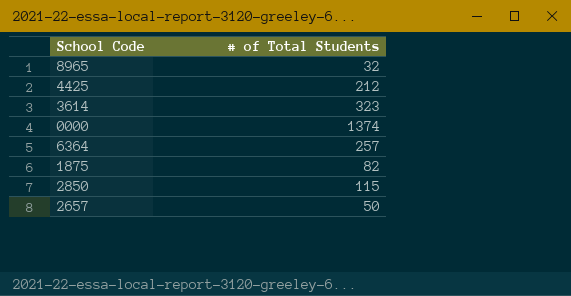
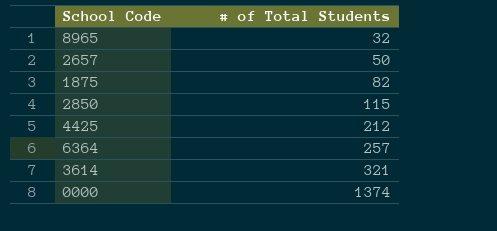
row order: none -> # of Total Students ascending
3614 | # of Total Students: 323 -> 321

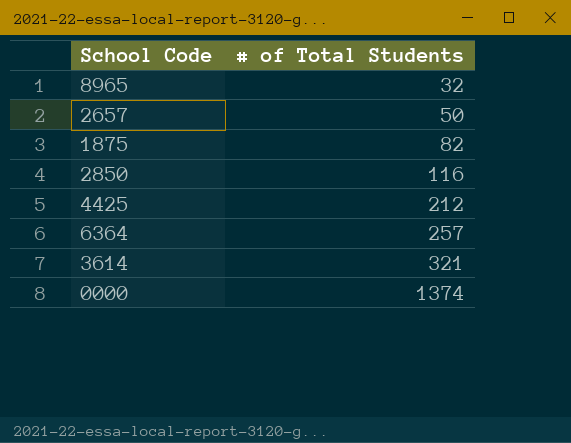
2850 | # of Total Students: 115 -> 116

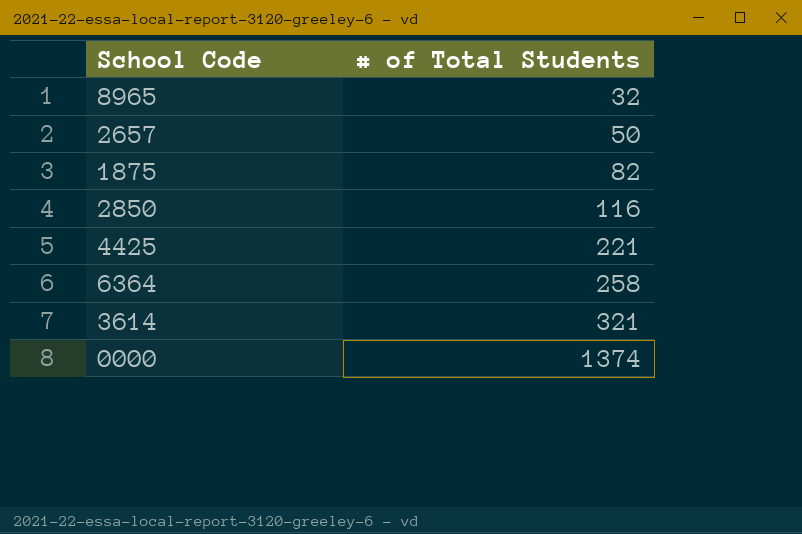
4425 | # of Total Students: 212 -> 221
6364 | # of Total Students: 257 -> 258

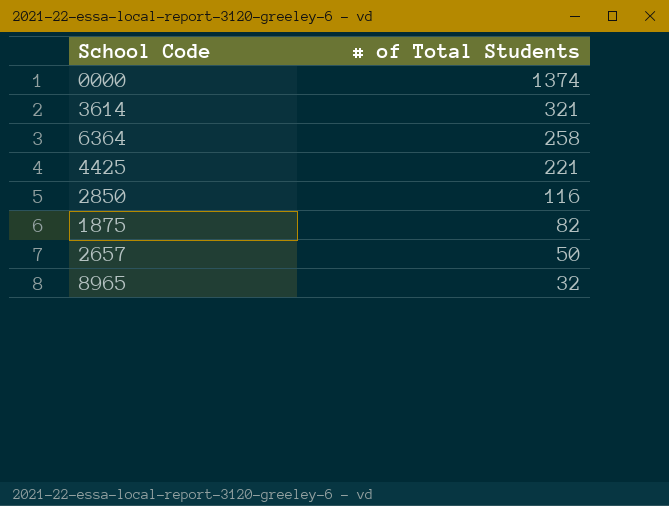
row order: # of Total Students ascending -> # of Total Students descending

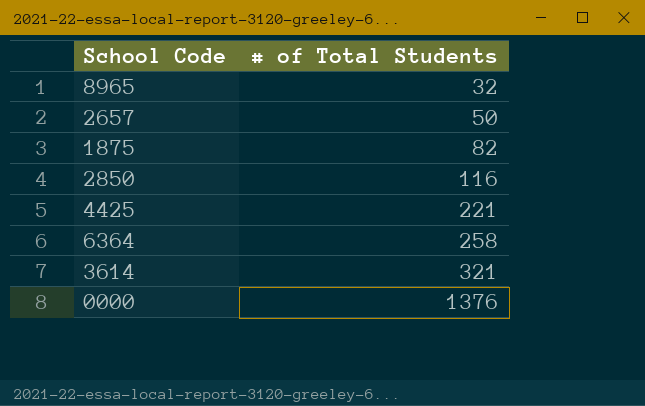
row order: # of Total Students descending -> # of Total Students ascending
0000 | # of Total Students: 1374 -> 1376

